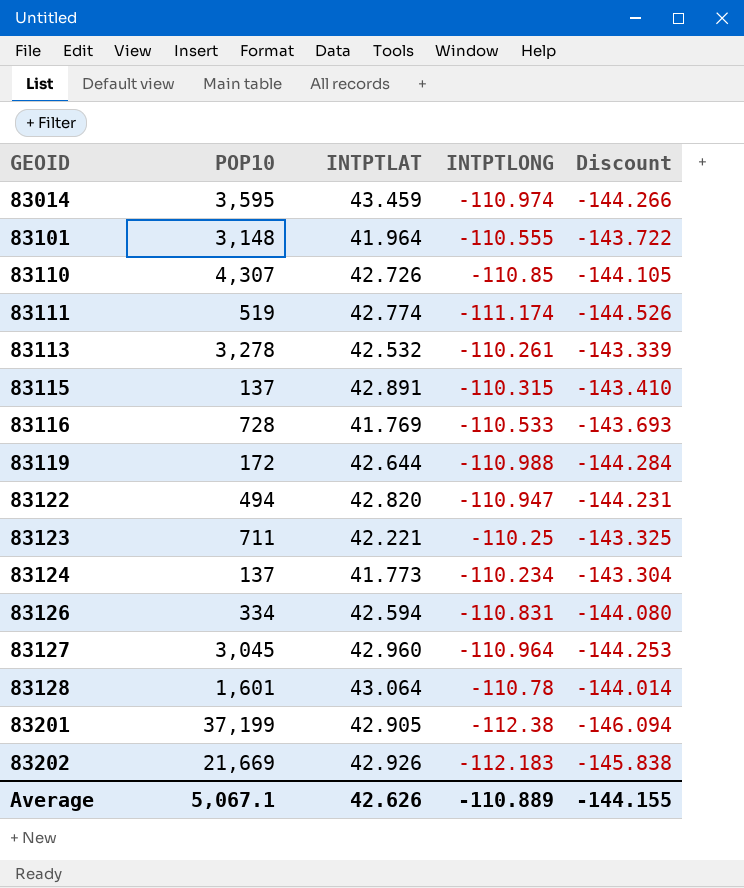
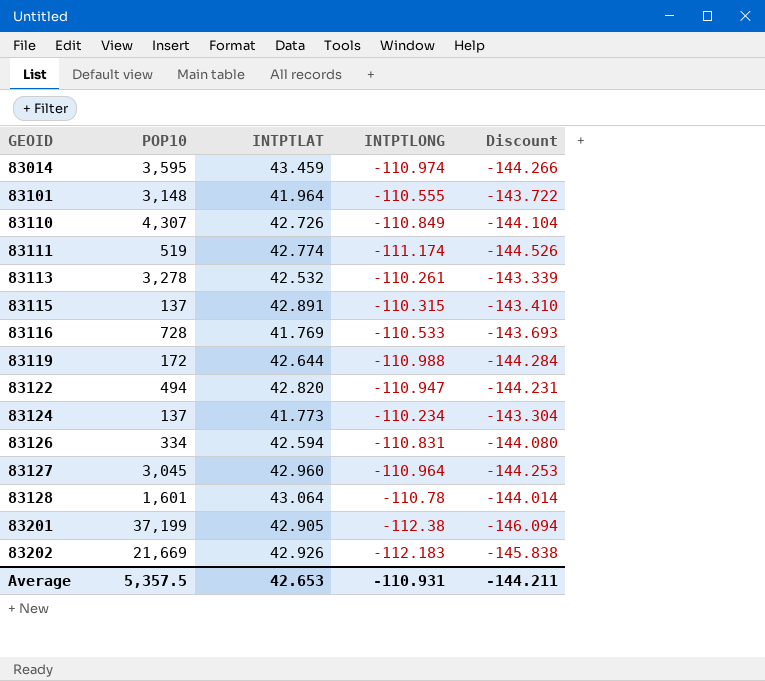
row 83123: 711 | 42.221 | -110.25 | -143.325 -> none
83110 | INTPTLONG: -110.85 -> -110.849
83110 | Discount: -144.105 -> -144.104
Average | POP10: 5,067.1 -> 5,357.5
Average | INTPTLAT: 42.626 -> 42.653
Average | INTPTLONG: -110.889 -> -110.931
Average | Discount: -144.155 -> -144.211

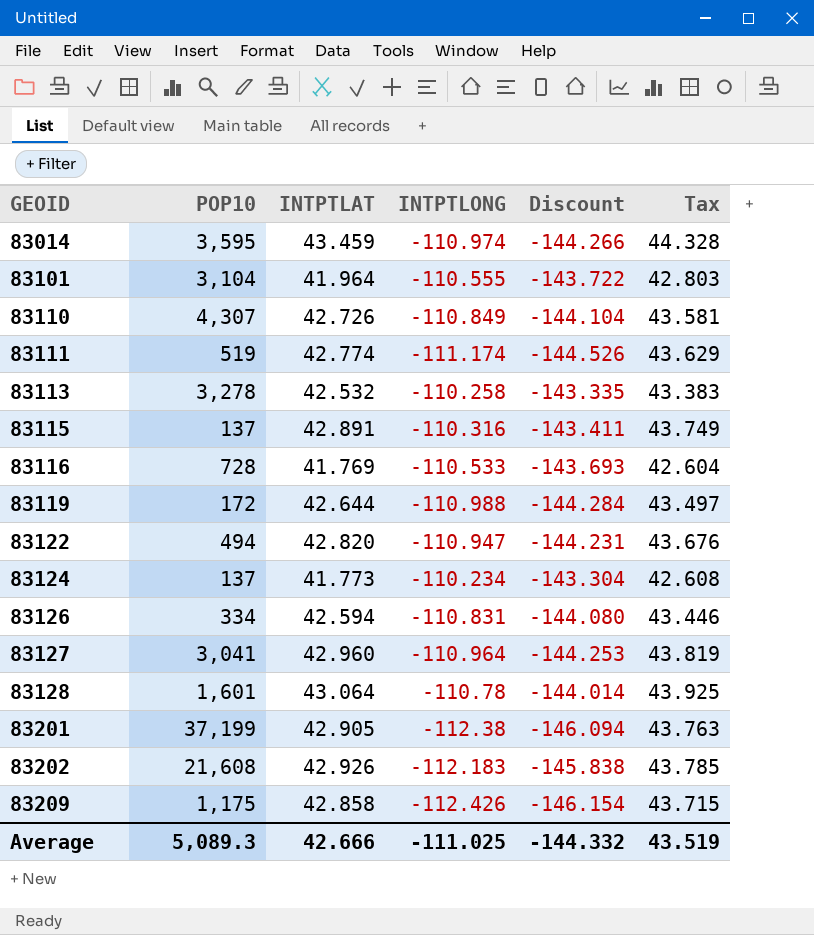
column Tax | formula: none -> [INTPTLAT] * 1.02
83101 | POP10: 3,148 -> 3,104
83113 | INTPTLONG: -110.261 -> -110.258
83113 | Discount: -143.339 -> -143.335
83115 | INTPTLONG: -110.315 -> -110.316
83115 | Discount: -143.410 -> -143.411
83127 | POP10: 3,045 -> 3,041
83202 | POP10: 21,669 -> 21,608
row 83209: none -> 1,175 | 42.858 | -112.426 | -146.154 | 43.715
Average | POP10: 5,357.5 -> 5,089.3
Average | INTPTLAT: 42.653 -> 42.666
Average | INTPTLONG: -110.931 -> -111.025
Average | Discount: -144.211 -> -144.332

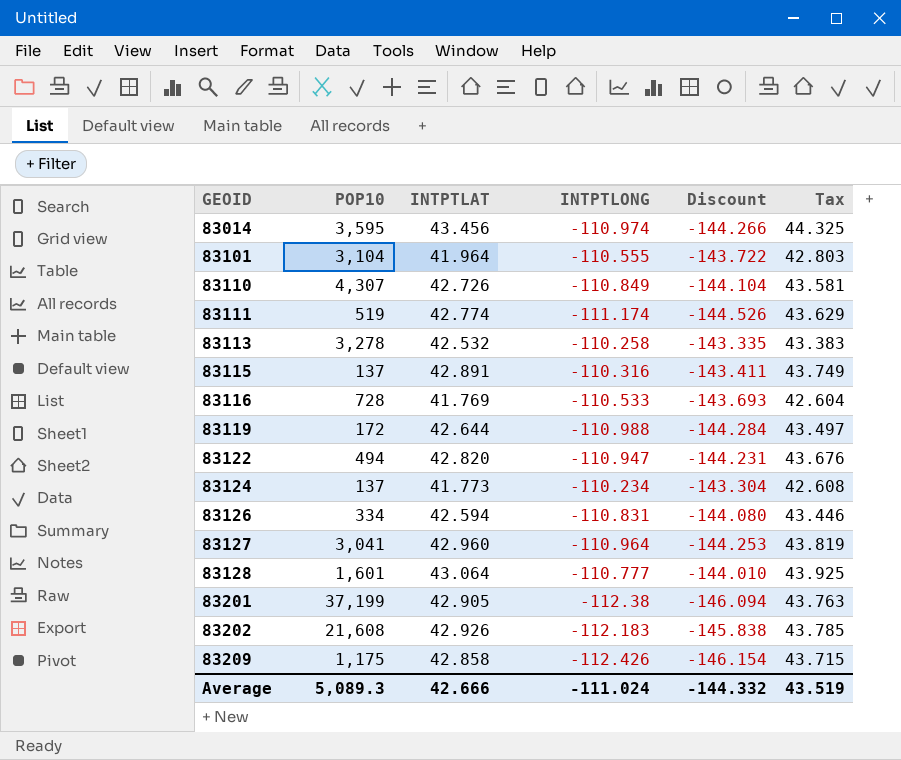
83014 | INTPTLAT: 43.459 -> 43.456
83014 | Tax: 44.328 -> 44.325
83128 | INTPTLONG: -110.78 -> -110.777
83128 | Discount: -144.014 -> -144.010
Average | INTPTLONG: -111.025 -> -111.024

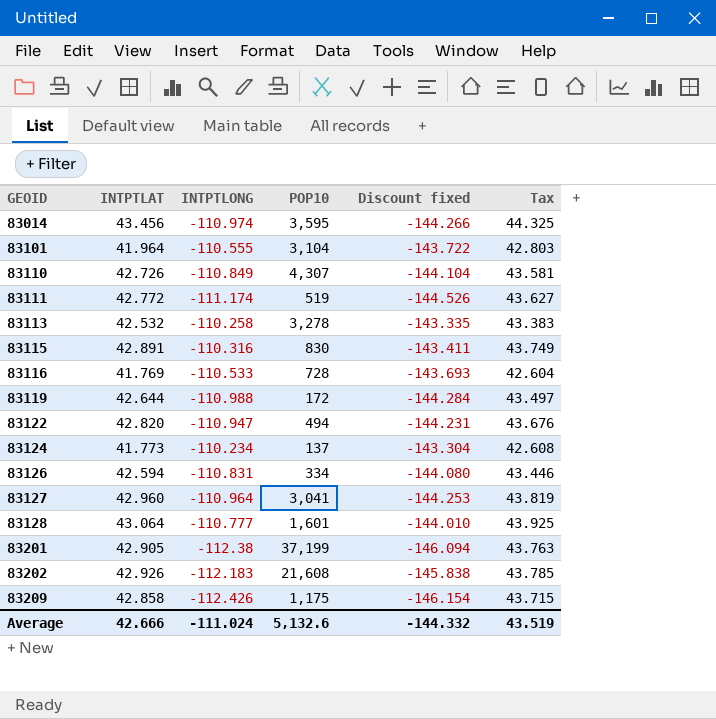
column POP10 | position: 2 -> 4
column name: Discount -> Discount fixed
83111 | INTPTLAT: 42.774 -> 42.772
83111 | Tax: 43.629 -> 43.627
83115 | POP10: 137 -> 830
Average | POP10: 5,089.3 -> 5,132.6

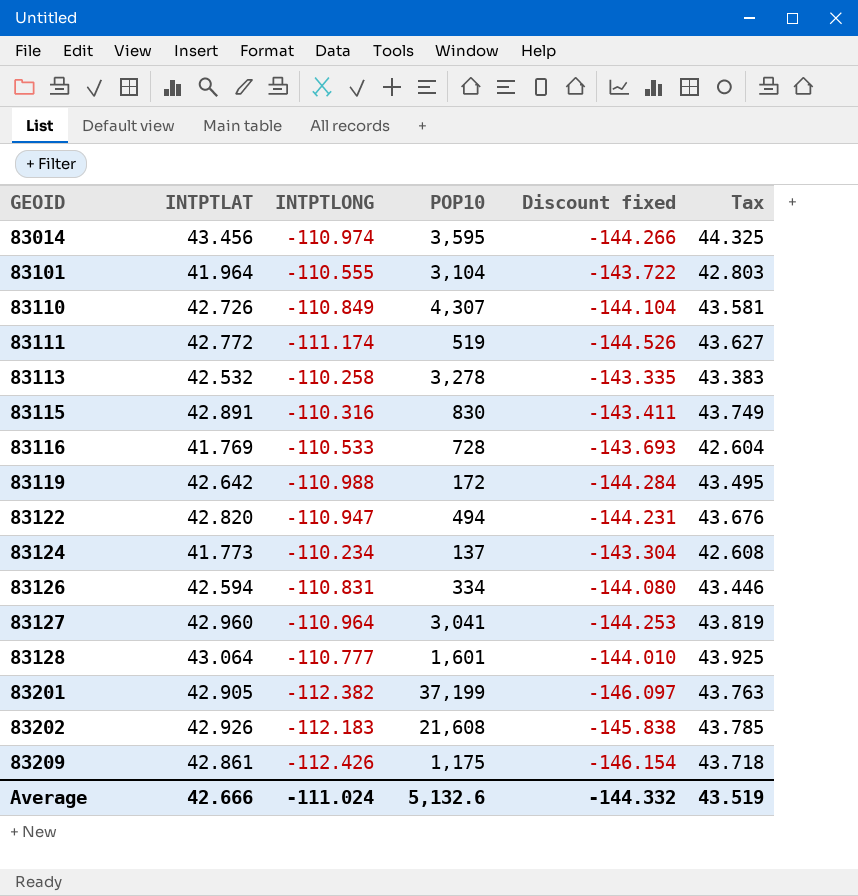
83119 | INTPTLAT: 42.644 -> 42.642
83119 | Tax: 43.497 -> 43.495
83201 | INTPTLONG: -112.38 -> -112.382
83201 | Discount fixed: -146.094 -> -146.097
83209 | INTPTLAT: 42.858 -> 42.861
83209 | Tax: 43.715 -> 43.718

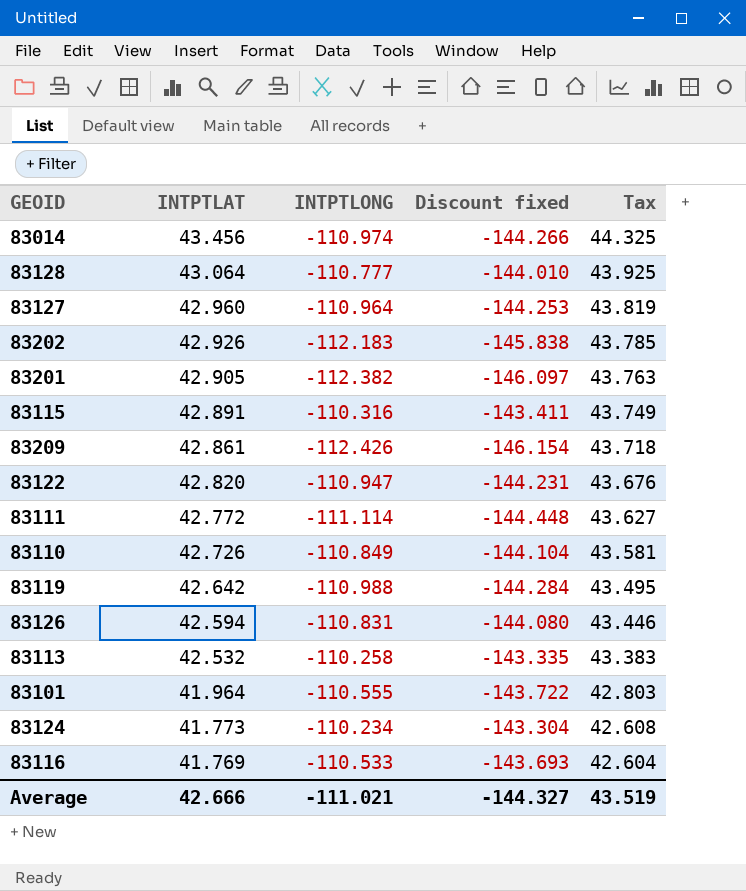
row order: GEOID ascending -> INTPTLAT descending
column POP10 | position: 4 -> none
83111 | INTPTLONG: -111.174 -> -111.114
83111 | Discount fixed: -144.526 -> -144.448
Average | INTPTLONG: -111.024 -> -111.021
Average | Discount fixed: -144.332 -> -144.327

